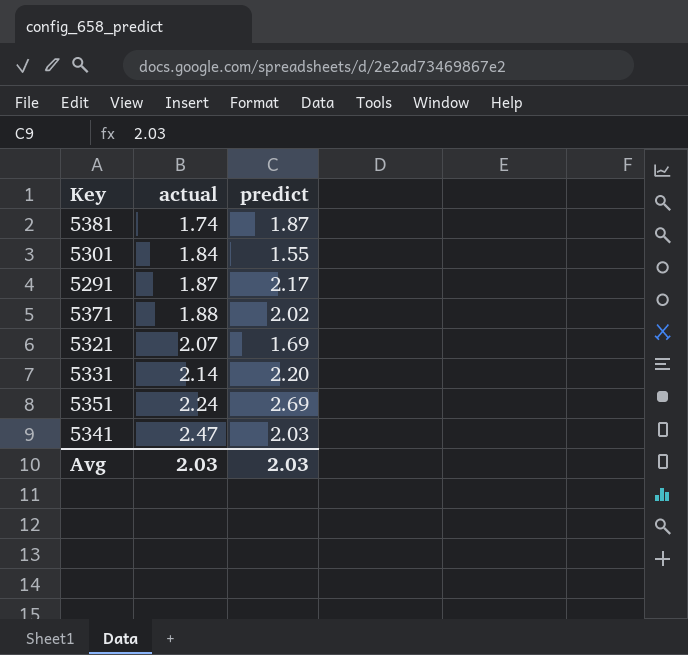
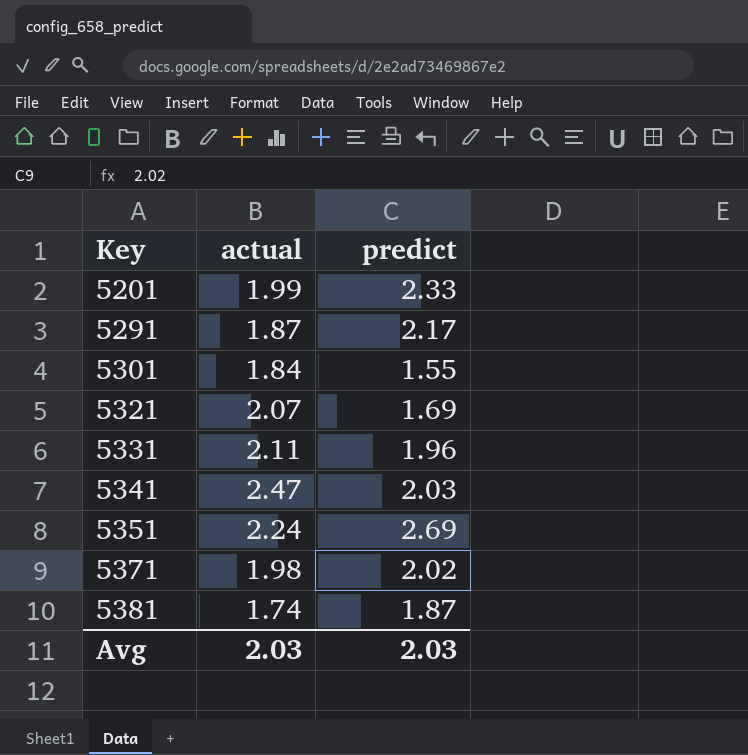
row order: actual ascending -> Key ascending
row 5201: none -> 1.99 | 2.33
5331 | actual: 2.14 -> 2.11
5331 | predict: 2.20 -> 1.96
5371 | actual: 1.88 -> 1.98

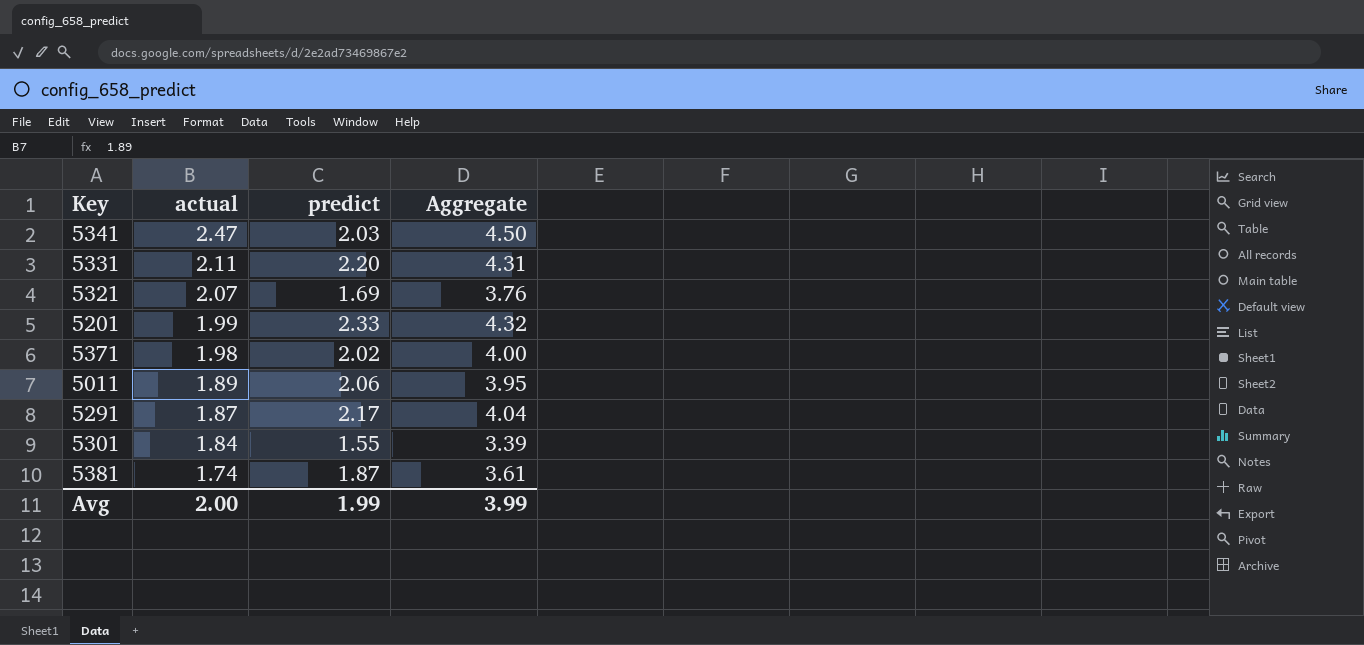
row order: Key ascending -> actual descending
column Aggregate | formula: none -> [actual] + [predict]
row 5351: 2.24 | 2.69 -> none
5331 | predict: 1.96 -> 2.20
row 5011: none -> 1.89 | 2.06 | 3.95
Avg | actual: 2.03 -> 2.00
Avg | predict: 2.03 -> 1.99

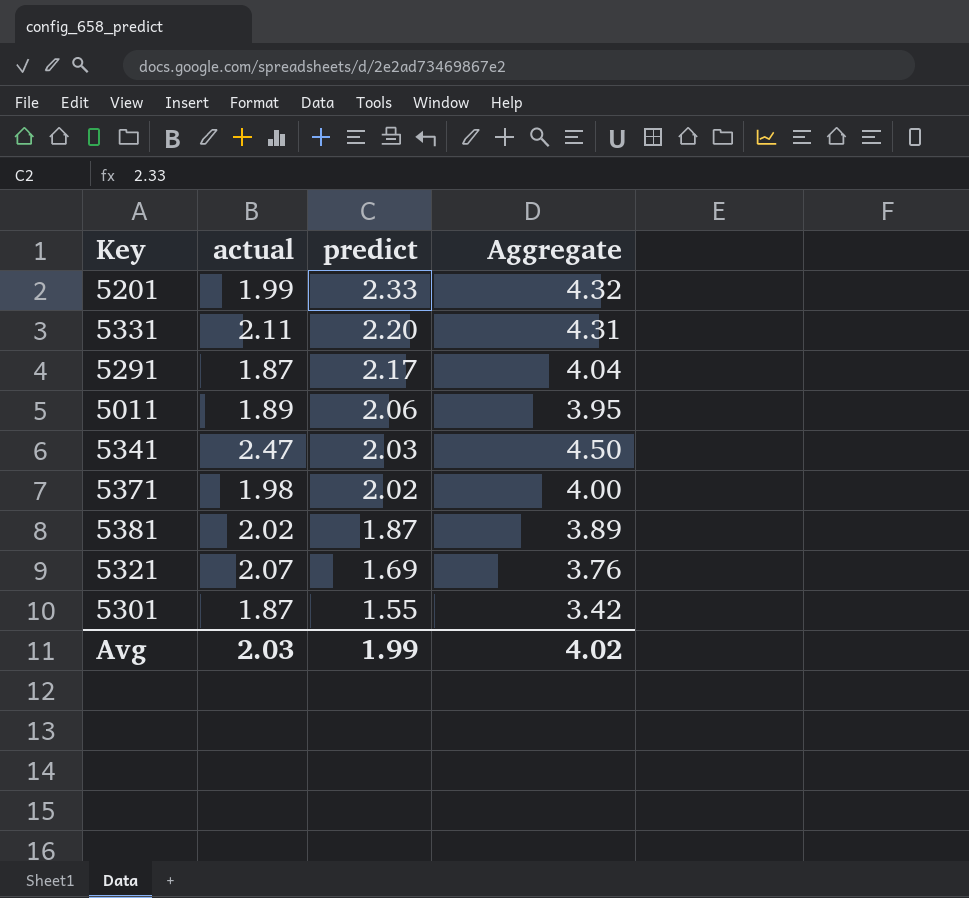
row order: actual descending -> predict descending
5381 | actual: 1.74 -> 2.02
5381 | Aggregate: 3.61 -> 3.89
5301 | actual: 1.84 -> 1.87
5301 | Aggregate: 3.39 -> 3.42
Avg | actual: 2.00 -> 2.03
Avg | Aggregate: 3.99 -> 4.02

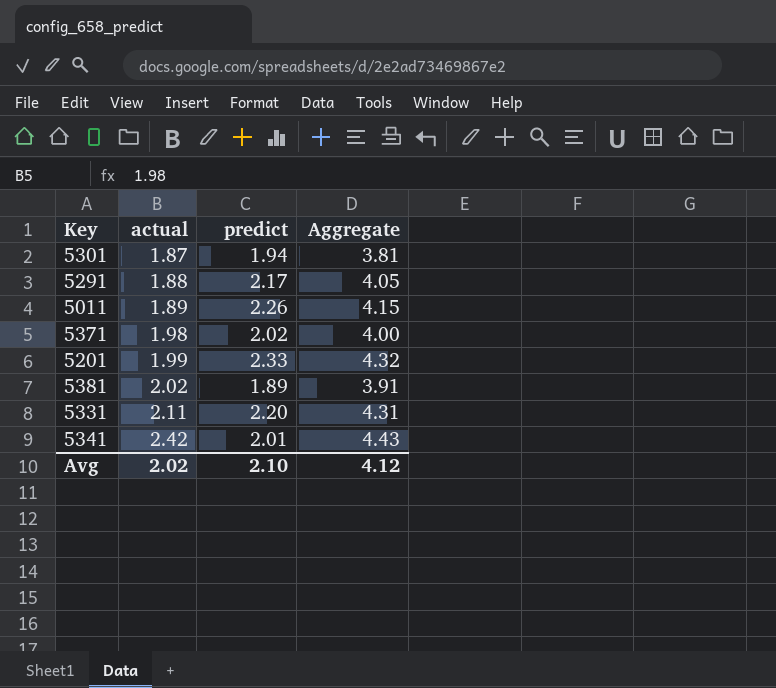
row order: predict descending -> actual ascending
row 5321: 2.07 | 1.69 | 3.76 -> none
5301 | predict: 1.55 -> 1.94
5301 | Aggregate: 3.42 -> 3.81
5291 | actual: 1.87 -> 1.88
5291 | Aggregate: 4.04 -> 4.05
5011 | predict: 2.06 -> 2.26
5011 | Aggregate: 3.95 -> 4.15
5381 | predict: 1.87 -> 1.89
5381 | Aggregate: 3.89 -> 3.91
5341 | actual: 2.47 -> 2.42
5341 | predict: 2.03 -> 2.01
5341 | Aggregate: 4.50 -> 4.43
Avg | actual: 2.03 -> 2.02
Avg | predict: 1.99 -> 2.10
Avg | Aggregate: 4.02 -> 4.12

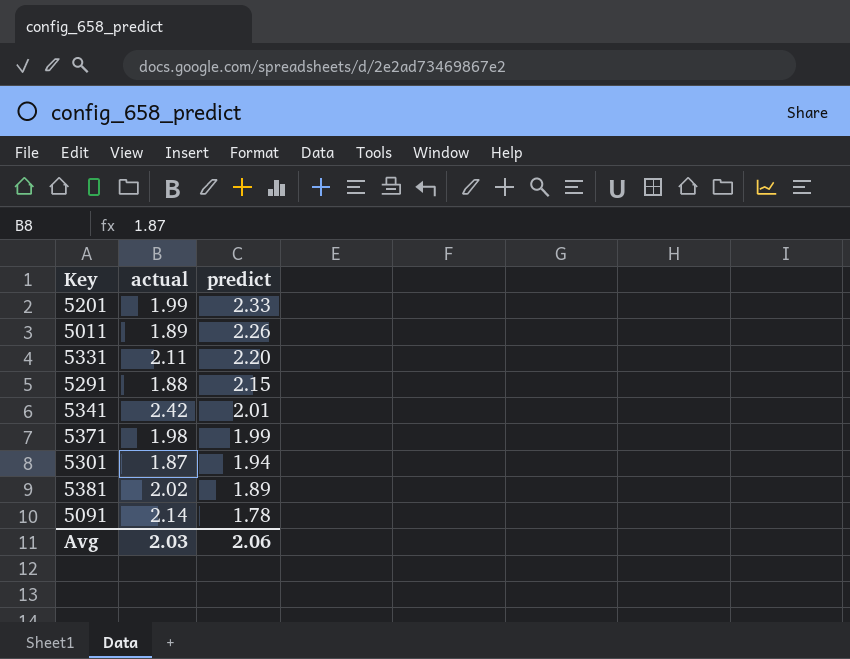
row order: actual ascending -> predict descending
column Aggregate | formula: [actual] + [predict] -> none
5291 | predict: 2.17 -> 2.15
5371 | predict: 2.02 -> 1.99
row 5091: none -> 2.14 | 1.78
Avg | actual: 2.02 -> 2.03
Avg | predict: 2.10 -> 2.06

